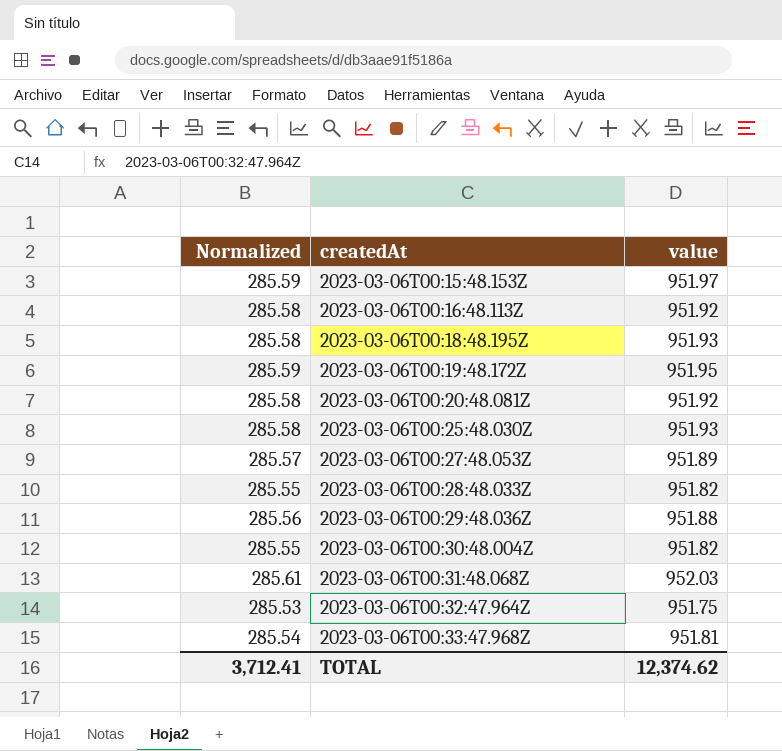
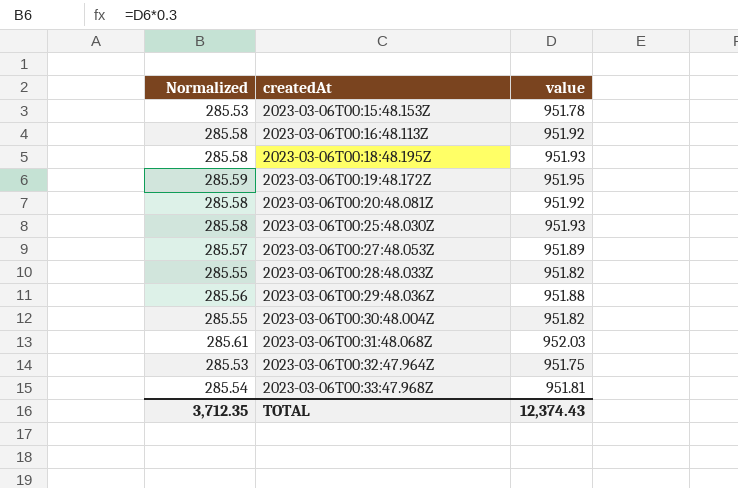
2023-03-06T00:15:48.153Z | Normalized: 285.59 -> 285.53
2023-03-06T00:15:48.153Z | value: 951.97 -> 951.78
TOTAL | Normalized: 3,712.41 -> 3,712.35
TOTAL | value: 12,374.62 -> 12,374.43

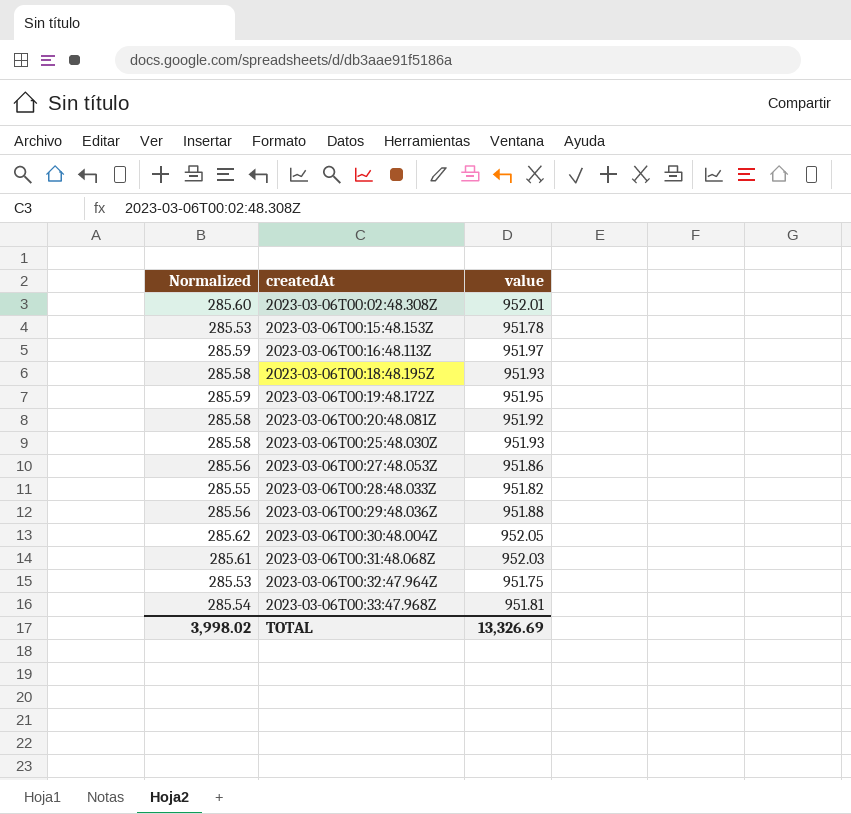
row 2023-03-06T00:02:48.308Z: none -> 285.60 | 952.01
2023-03-06T00:16:48.113Z | Normalized: 285.58 -> 285.59
2023-03-06T00:16:48.113Z | value: 951.92 -> 951.97
2023-03-06T00:27:48.053Z | Normalized: 285.57 -> 285.56
2023-03-06T00:27:48.053Z | value: 951.89 -> 951.86
2023-03-06T00:30:48.004Z | Normalized: 285.55 -> 285.62
2023-03-06T00:30:48.004Z | value: 951.82 -> 952.05
TOTAL | Normalized: 3,712.35 -> 3,998.02
TOTAL | value: 12,374.43 -> 13,326.69

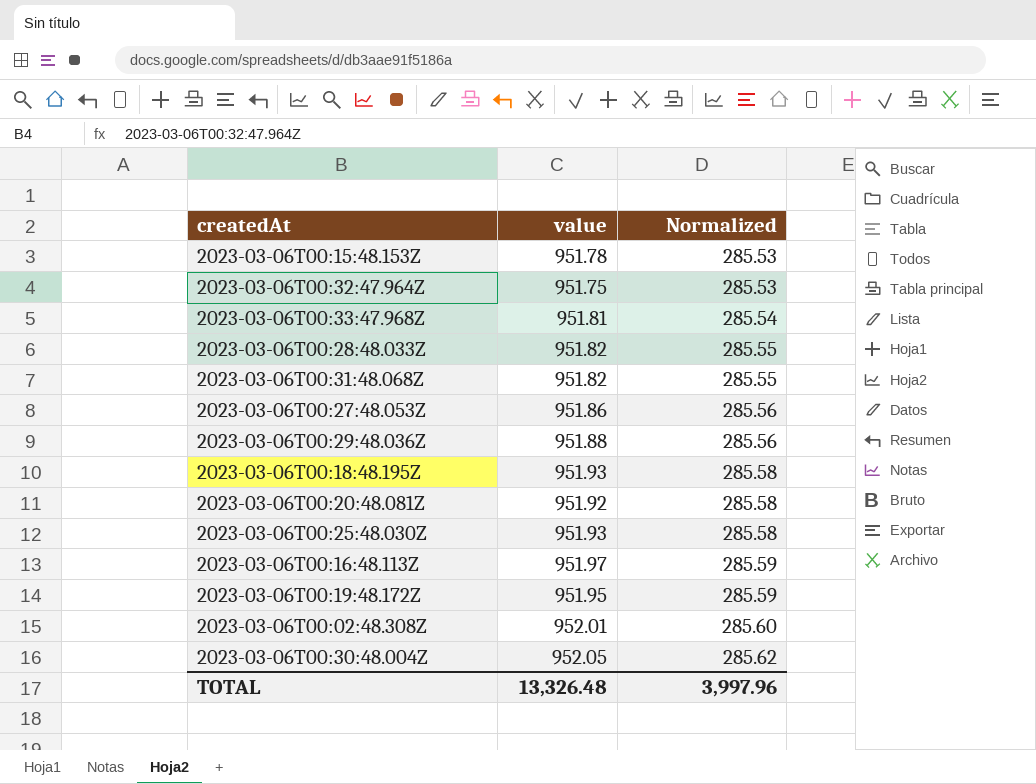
row order: createdAt ascending -> Normalized ascending
column Normalized | position: 1 -> 3
2023-03-06T00:31:48.068Z | value: 952.03 -> 951.82
2023-03-06T00:31:48.068Z | Normalized: 285.61 -> 285.55
TOTAL | value: 13,326.69 -> 13,326.48
TOTAL | Normalized: 3,998.02 -> 3,997.96

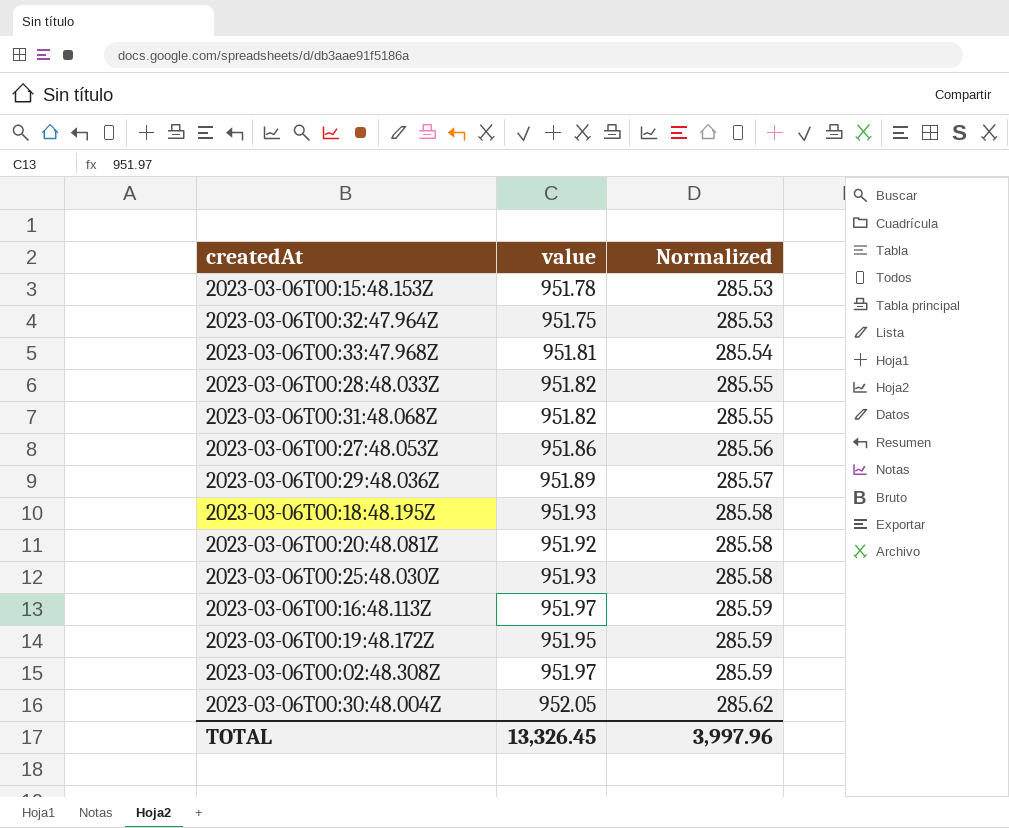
2023-03-06T00:29:48.036Z | value: 951.88 -> 951.89
2023-03-06T00:29:48.036Z | Normalized: 285.56 -> 285.57
2023-03-06T00:02:48.308Z | value: 952.01 -> 951.97
2023-03-06T00:02:48.308Z | Normalized: 285.60 -> 285.59
TOTAL | value: 13,326.48 -> 13,326.45

